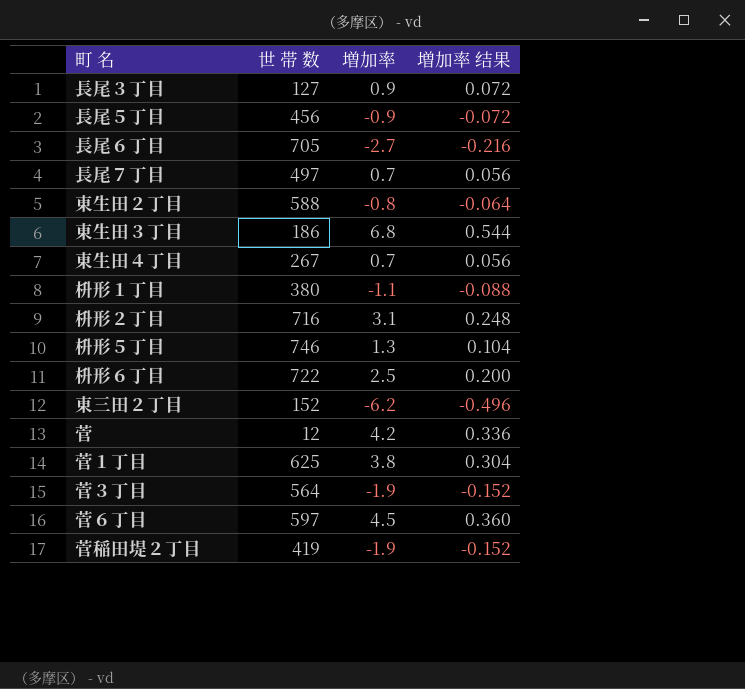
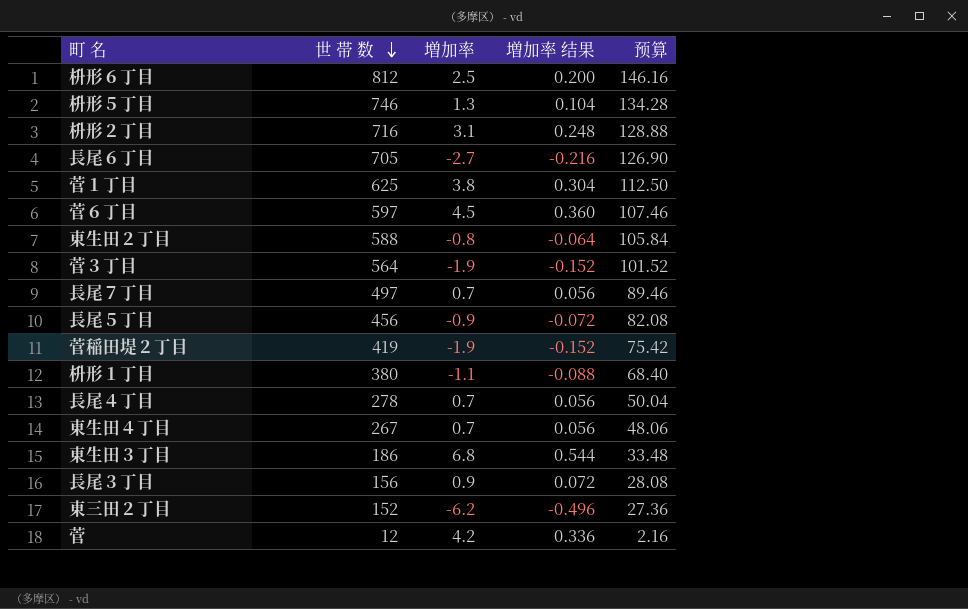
row order: none -> 世 帯 数 descending
column 预算 | formula: none -> [世 帯 数] * 0.18
枡形６丁目 | 世 帯 数: 722 -> 812
row 長尾４丁目: none -> 278 | 0.7 | 0.056 | 50.04
長尾３丁目 | 世 帯 数: 127 -> 156

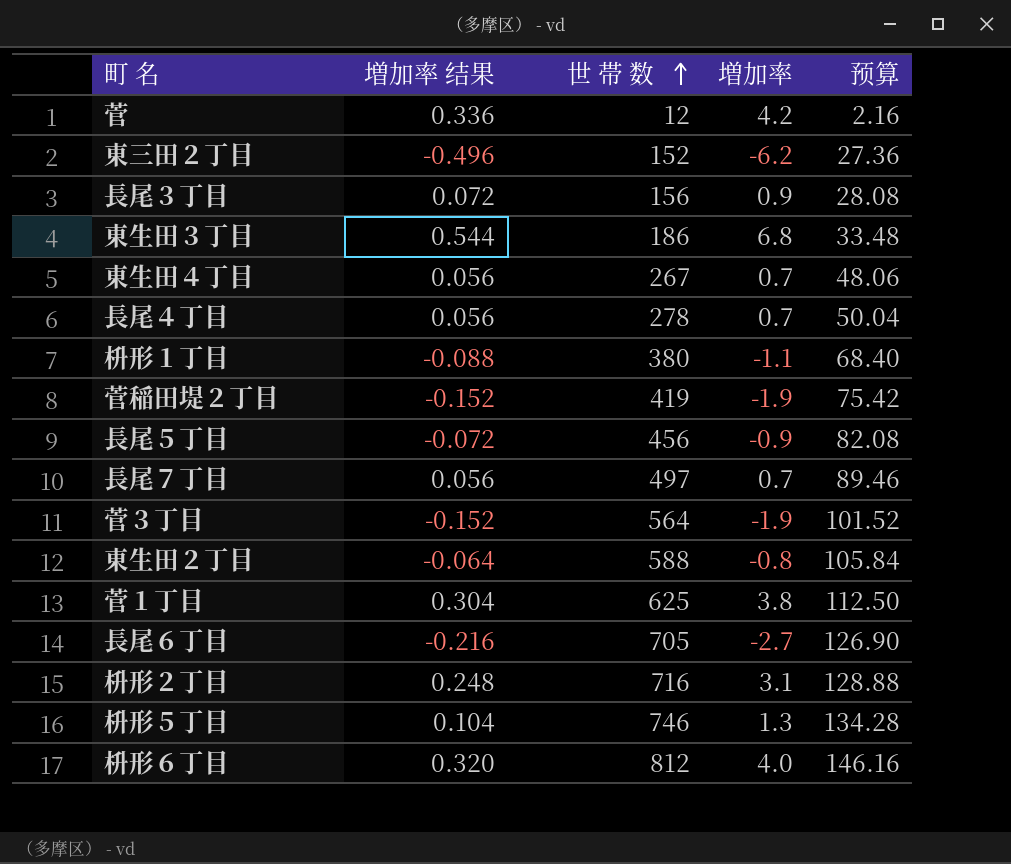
row order: 世 帯 数 descending -> 世 帯 数 ascending
column 増加率 结果 | position: 4 -> 2
row 菅６丁目: 597 | 4.5 | 0.360 | 107.46 -> none
枡形６丁目 | 増加率 结果: 0.200 -> 0.320
枡形６丁目 | 増加率: 2.5 -> 4.0

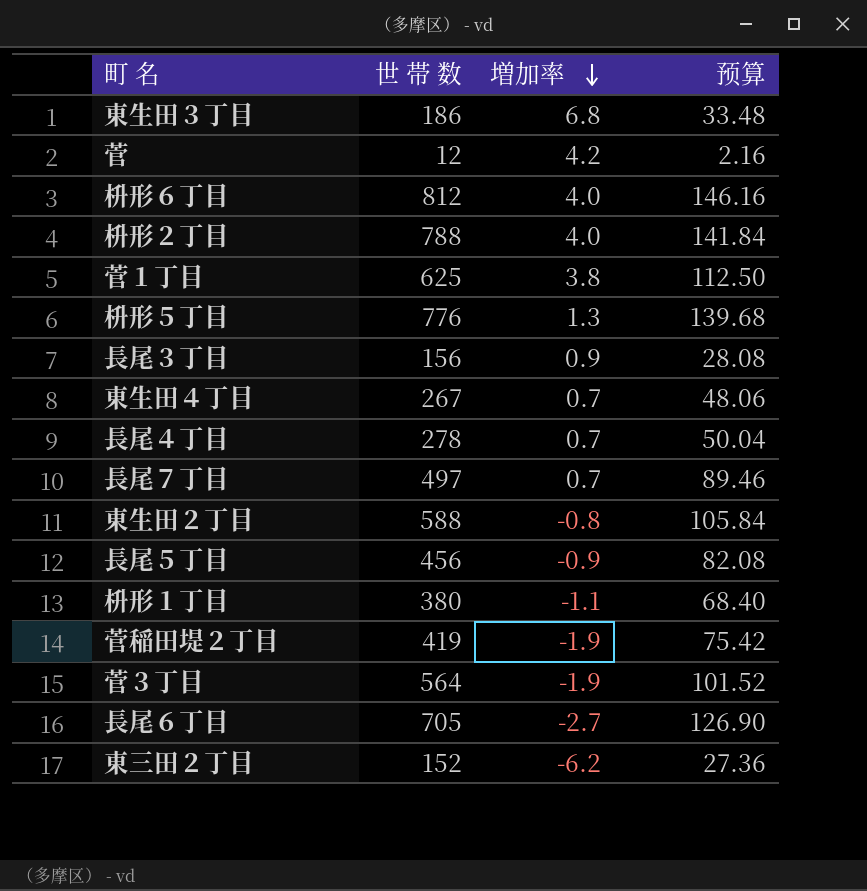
row order: 世 帯 数 ascending -> 増加率 descending
column 増加率 结果 | formula: [増加率] * 0.08 -> none
枡形２丁目 | 世 帯 数: 716 -> 788
枡形２丁目 | 増加率: 3.1 -> 4.0
枡形２丁目 | 预算: 128.88 -> 141.84
枡形５丁目 | 世 帯 数: 746 -> 776
枡形５丁目 | 预算: 134.28 -> 139.68

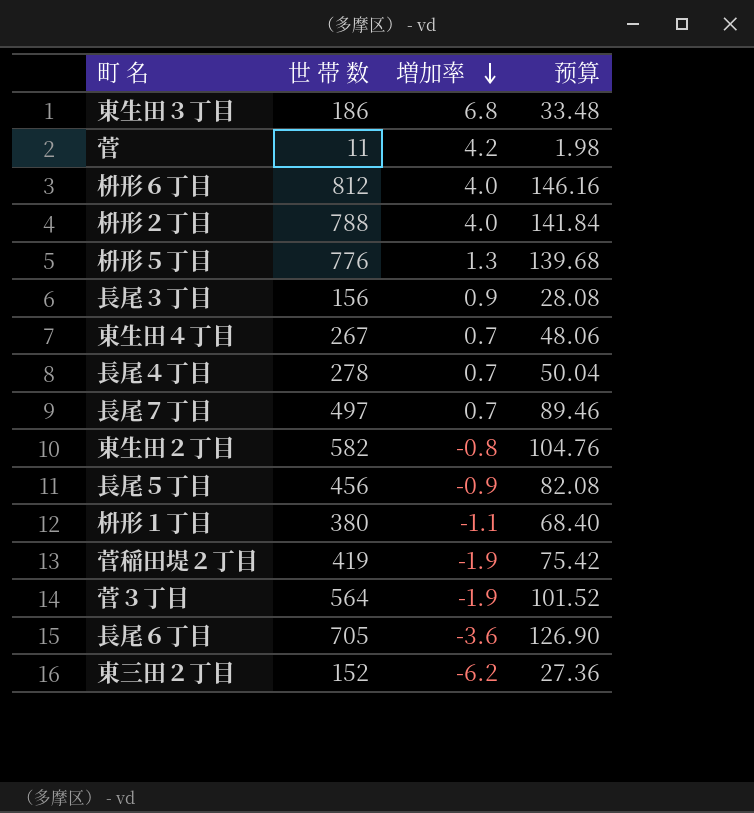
row 菅１丁目: 625 | 3.8 | 112.50 -> none
菅 | 世 帯 数: 12 -> 11
菅 | 预算: 2.16 -> 1.98
東生田２丁目 | 世 帯 数: 588 -> 582
東生田２丁目 | 预算: 105.84 -> 104.76
長尾６丁目 | 増加率: -2.7 -> -3.6

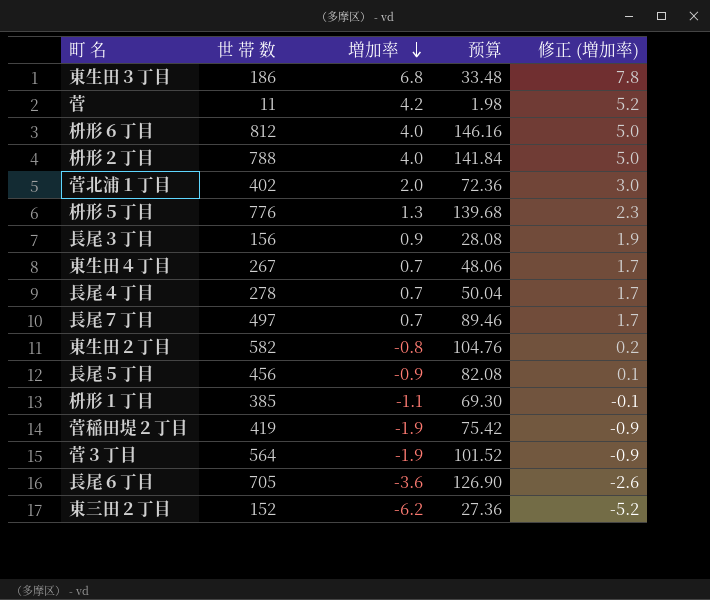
column 修正 (増加率) | formula: none -> [増加率] + 1
row 菅北浦１丁目: none -> 402 | 2.0 | 72.36 | 3.0
枡形１丁目 | 世 帯 数: 380 -> 385
枡形１丁目 | 预算: 68.40 -> 69.30

